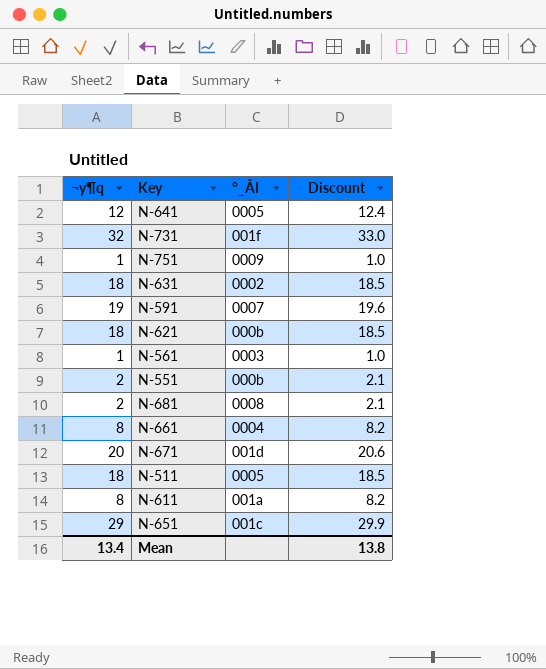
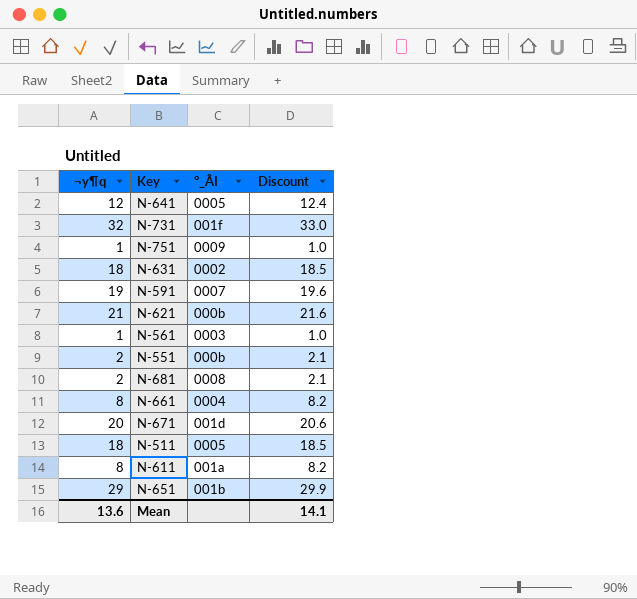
N-621 | ¬y¶q: 18 -> 21
N-621 | Discount: 18.5 -> 21.6
N-651 | °_ÂI: 001c -> 001b
Mean | ¬y¶q: 13.4 -> 13.6
Mean | Discount: 13.8 -> 14.1

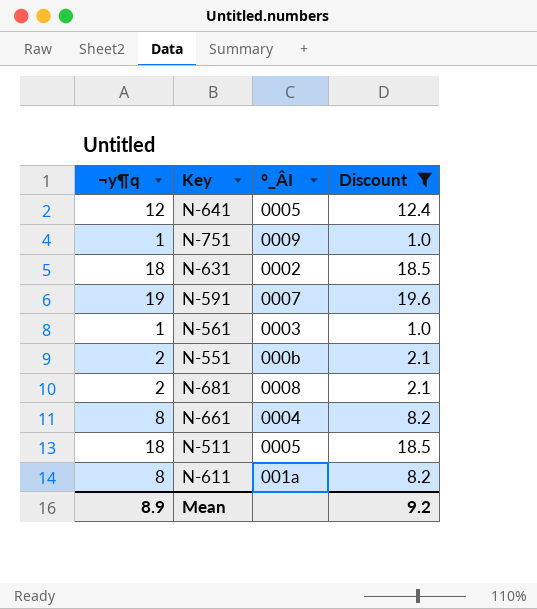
filter: none -> Discount <= 19.6
Mean | ¬y¶q: 13.6 -> 8.9
Mean | Discount: 14.1 -> 9.2

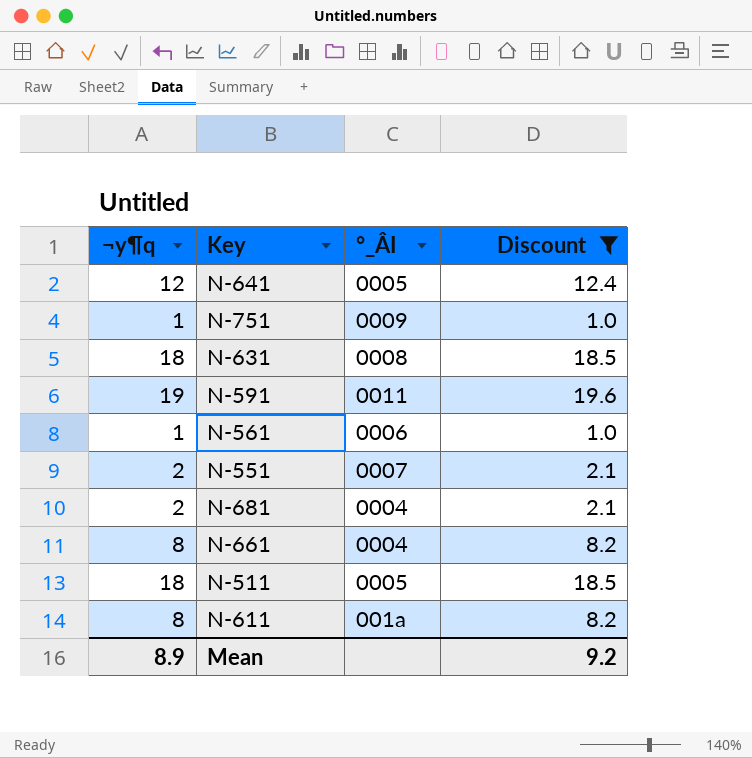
N-631 | °_ÂI: 0002 -> 0008
N-591 | °_ÂI: 0007 -> 0011
N-561 | °_ÂI: 0003 -> 0006
N-551 | °_ÂI: 000b -> 0007
N-681 | °_ÂI: 0008 -> 0004

